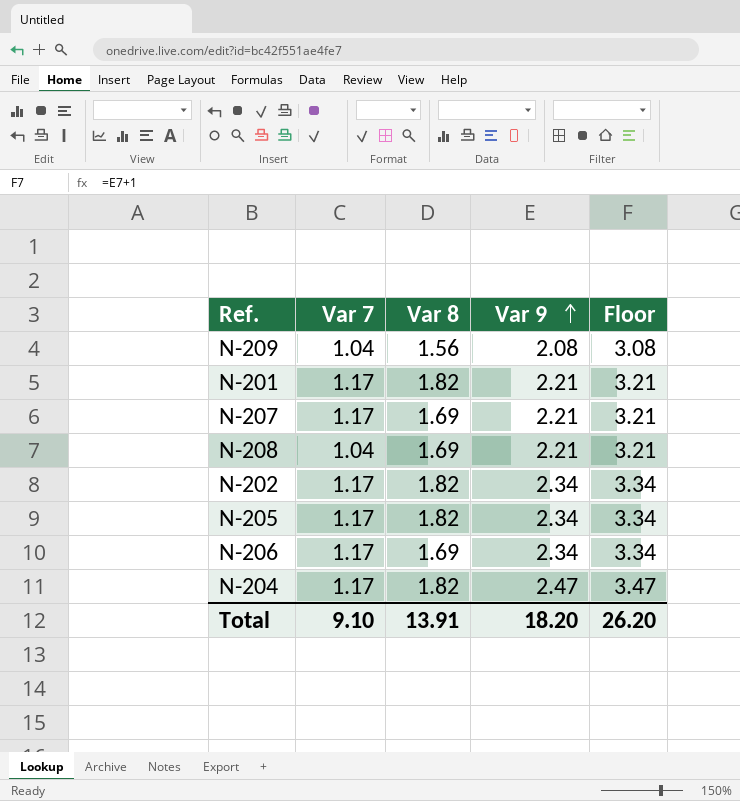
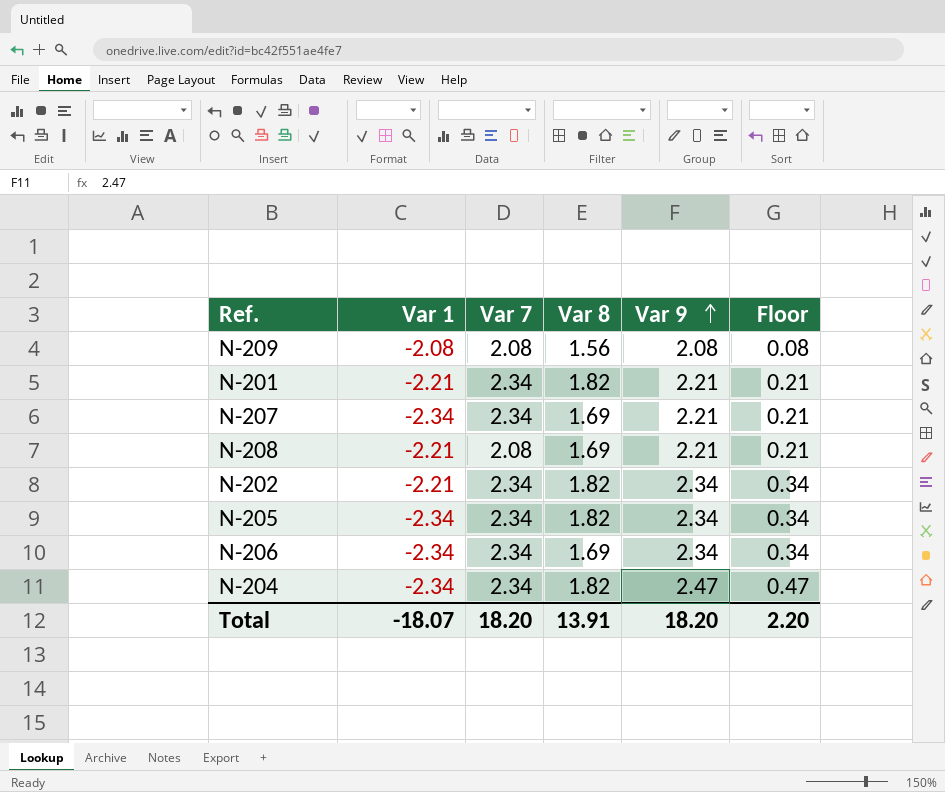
column Var 1 | position: none -> 2
column Floor | formula: [Var 9] + 1 -> [Var 9] - 2
N-209 | Var 7: 1.04 -> 2.08
N-201 | Var 7: 1.17 -> 2.34
N-207 | Var 7: 1.17 -> 2.34
N-208 | Var 7: 1.04 -> 2.08
N-202 | Var 7: 1.17 -> 2.34
N-205 | Var 7: 1.17 -> 2.34
N-206 | Var 7: 1.17 -> 2.34
N-204 | Var 7: 1.17 -> 2.34
Total | Var 7: 9.10 -> 18.20
Total | Floor: 26.20 -> 2.20

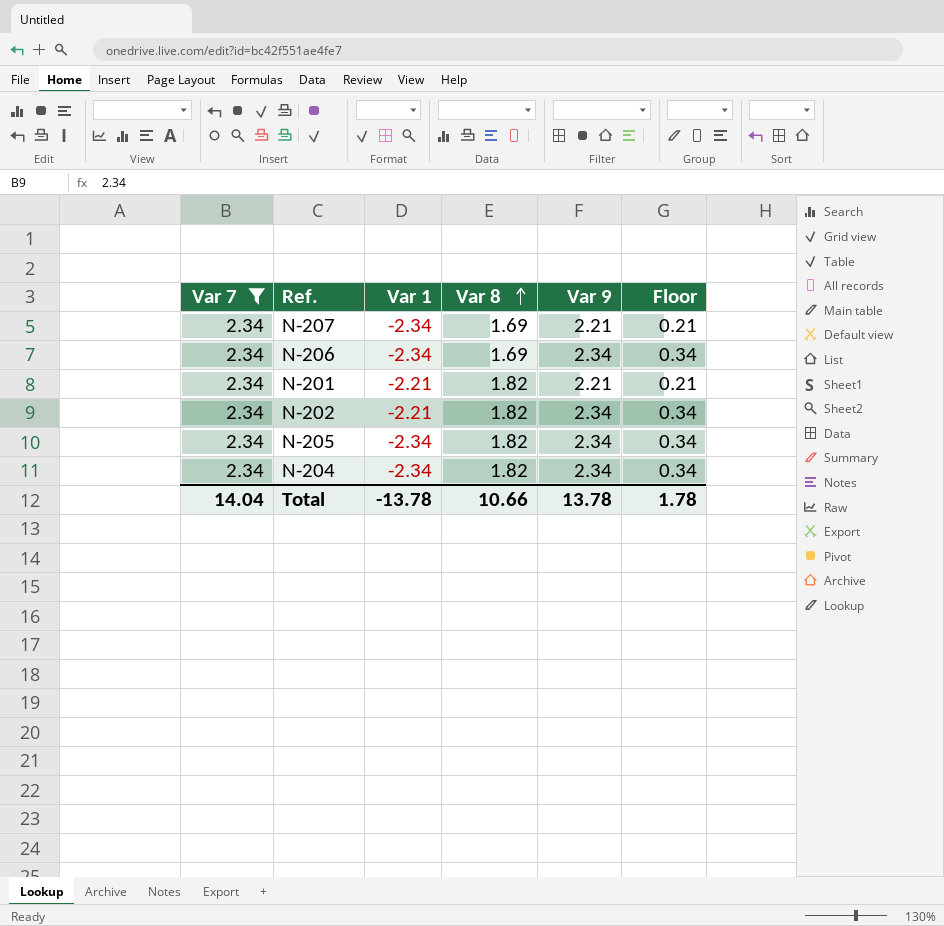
filter: none -> Var 7 = 2.34
row order: Var 9 ascending -> Var 8 ascending
column Var 7 | position: 3 -> 1
N-204 | Var 9: 2.47 -> 2.34
N-204 | Floor: 0.47 -> 0.34
Total | Var 7: 18.20 -> 14.04
Total | Var 1: -18.07 -> -13.78
Total | Var 8: 13.91 -> 10.66
Total | Var 9: 18.20 -> 13.78
Total | Floor: 2.20 -> 1.78

